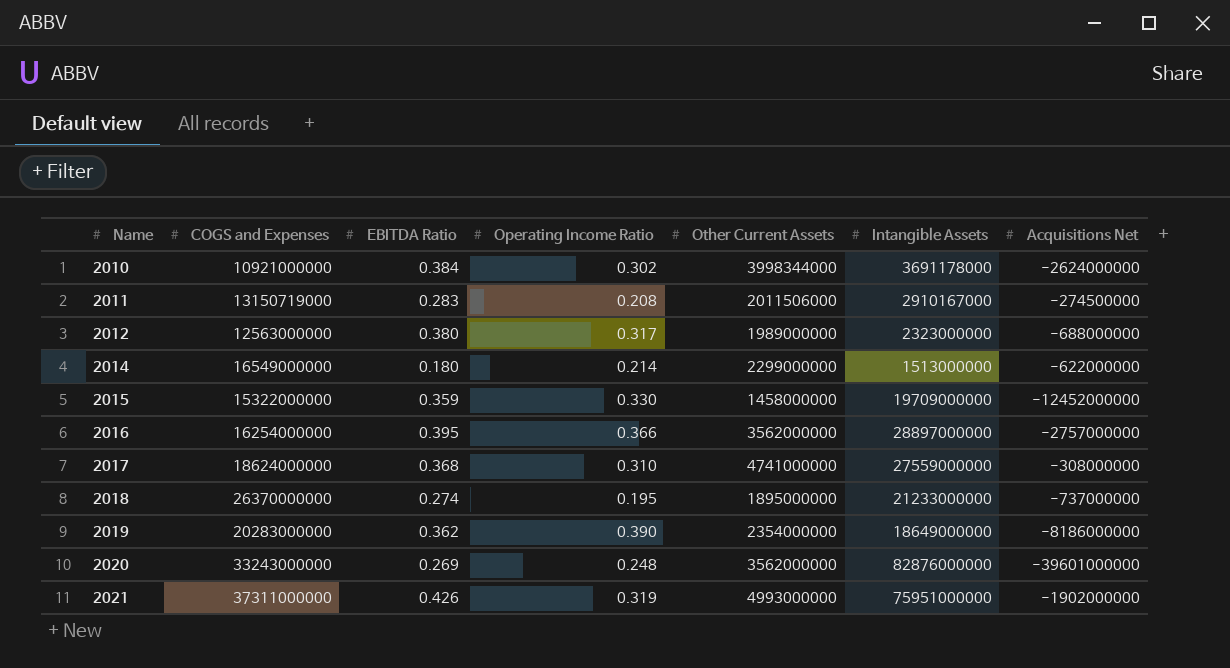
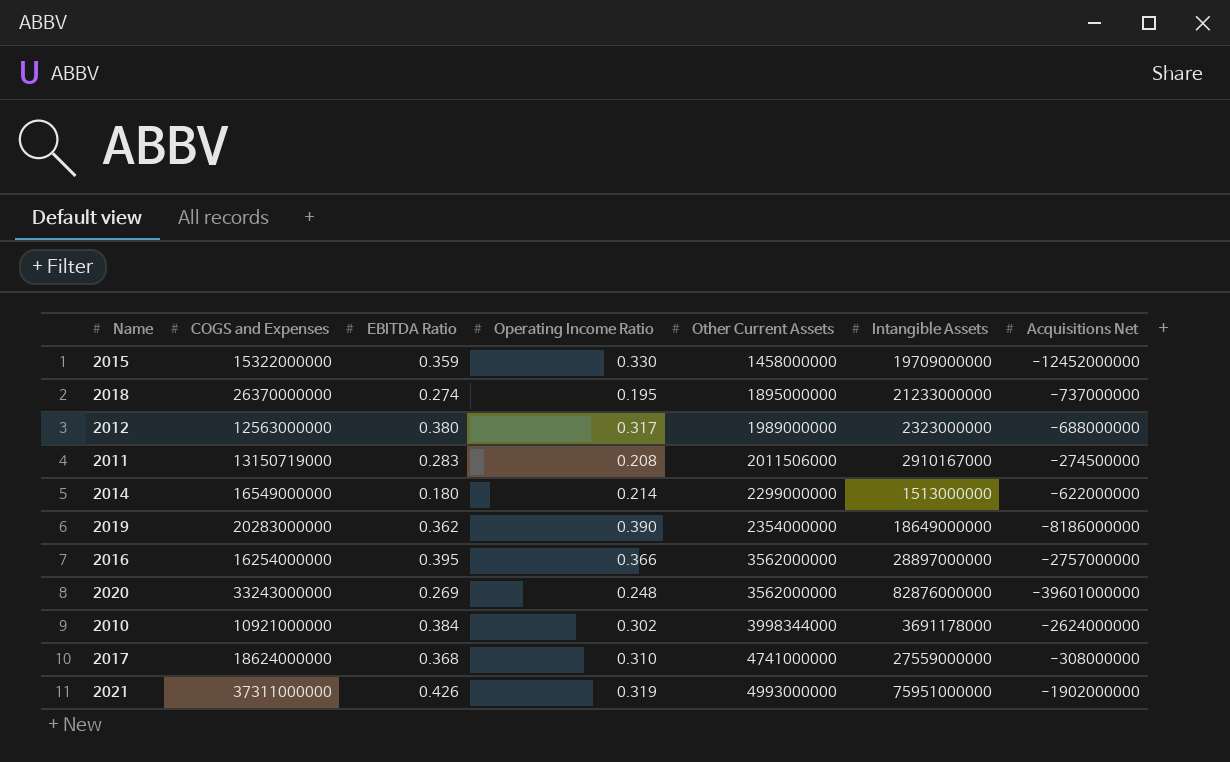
row order: Name ascending -> Other Current Assets ascending

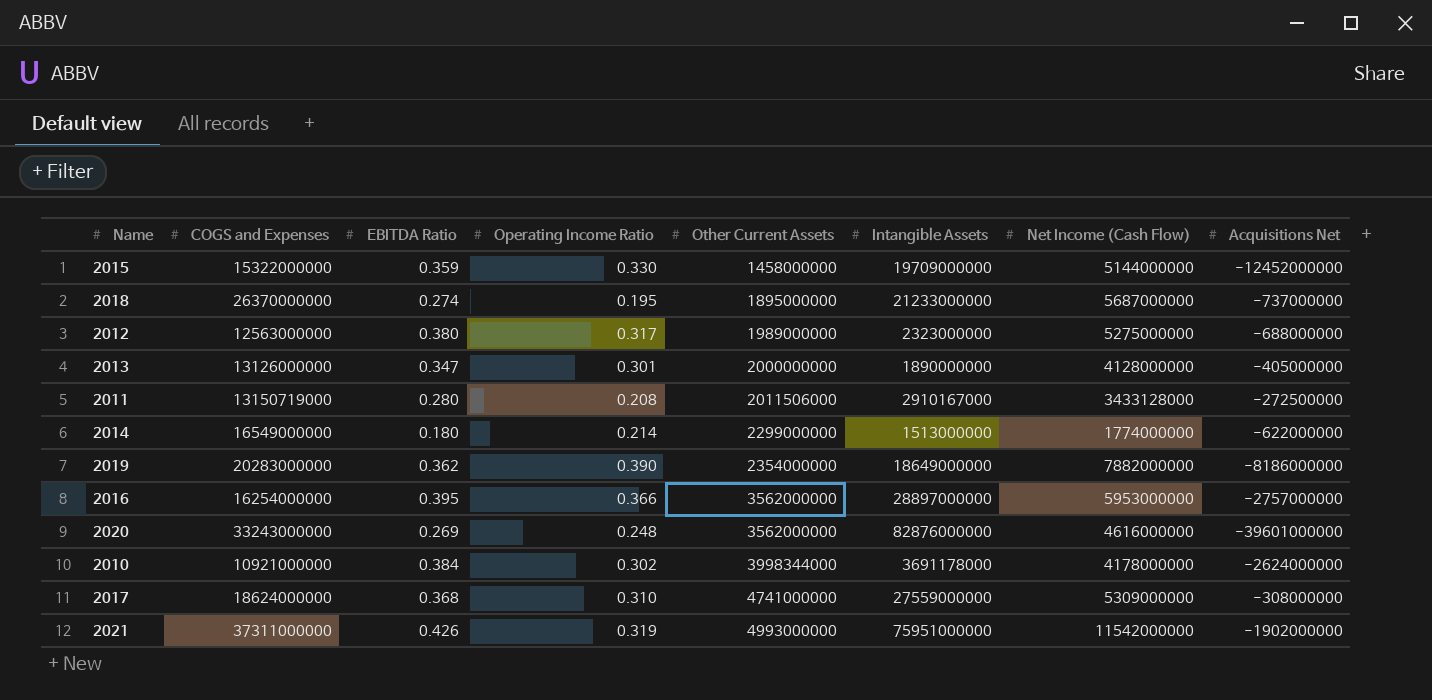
column Net Income (Cash Flow) | position: none -> 7
row 2013: none -> 13126000000 | 0.347 | 0.301 | 2000000000 | 1890000000 | 4128000000 | -405000000
2011 | EBITDA Ratio: 0.283 -> 0.280
2011 | Acquisitions Net: -274500000 -> -272500000

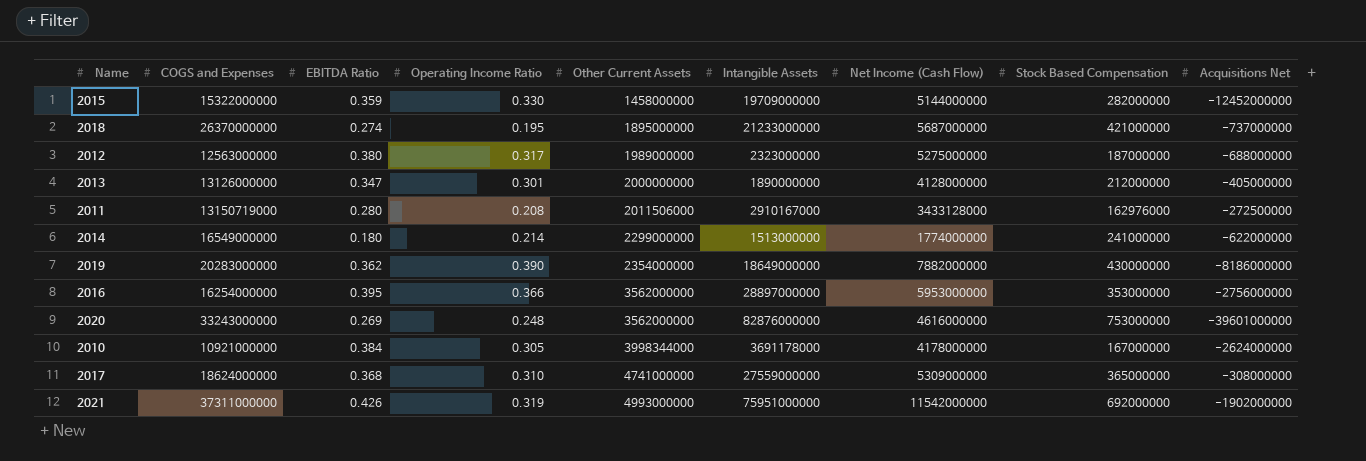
column Stock Based Compensation | position: none -> 8
2016 | Acquisitions Net: -2757000000 -> -2756000000
2010 | Operating Income Ratio: 0.302 -> 0.305

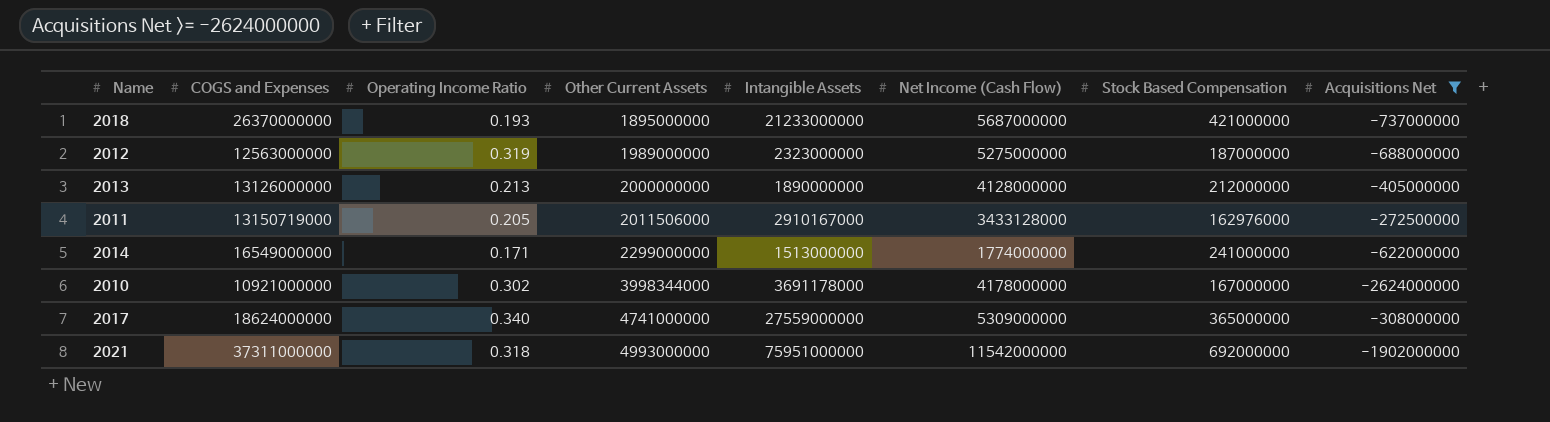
filter: none -> Acquisitions Net >= -2624000000
column EBITDA Ratio | position: 3 -> none
2018 | Operating Income Ratio: 0.195 -> 0.193
2012 | Operating Income Ratio: 0.317 -> 0.319
2013 | Operating Income Ratio: 0.301 -> 0.213
2011 | Operating Income Ratio: 0.208 -> 0.205
2014 | Operating Income Ratio: 0.214 -> 0.171
2010 | Operating Income Ratio: 0.305 -> 0.302
2017 | Operating Income Ratio: 0.310 -> 0.340
2021 | Operating Income Ratio: 0.319 -> 0.318

